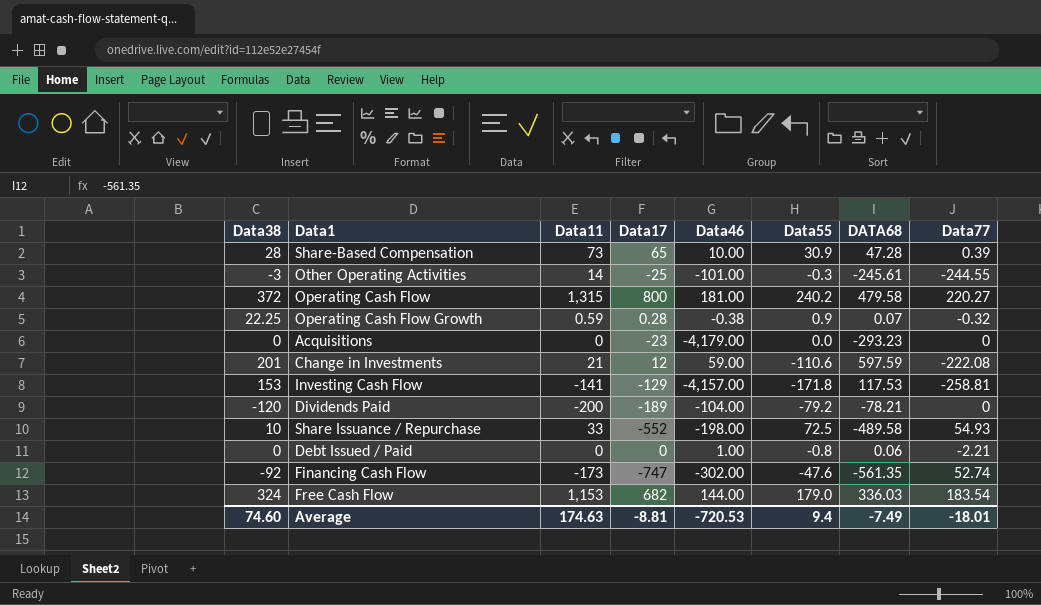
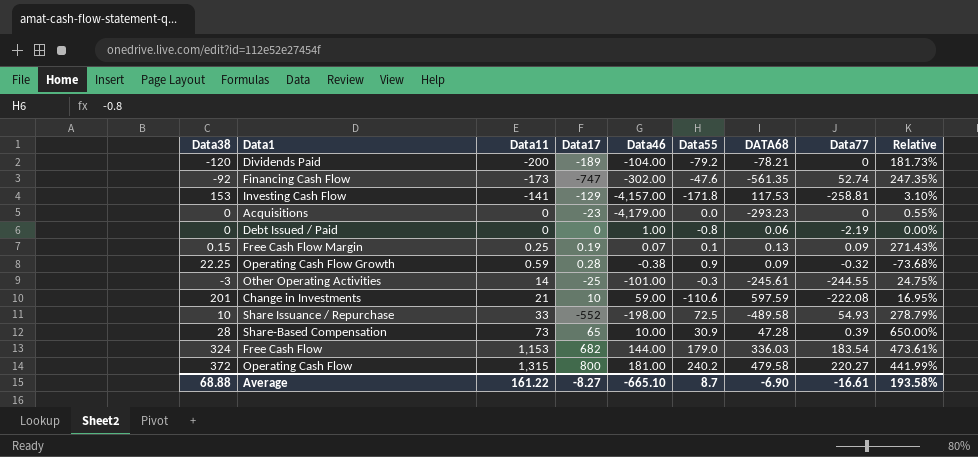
row order: none -> Data11 ascending
column Relative | formula: none -> [Data17] / [Data46]
Debt Issued / Paid | Data77: -2.21 -> -2.19
row Free Cash Flow Margin: none -> 0.15 | 0.25 | 0.19 | 0.07 | 0.1 | 0.13 | 0.09 | 271.43%
Operating Cash Flow Growth | DATA68: 0.07 -> 0.09
Change in Investments | Data17: 12 -> 10
Average | Data38: 74.60 -> 68.88
Average | Data11: 174.63 -> 161.22
Average | Data17: -8.81 -> -8.27
Average | Data46: -720.53 -> -665.10
Average | Data55: 9.4 -> 8.7
Average | DATA68: -7.49 -> -6.90
Average | Data77: -18.01 -> -16.61

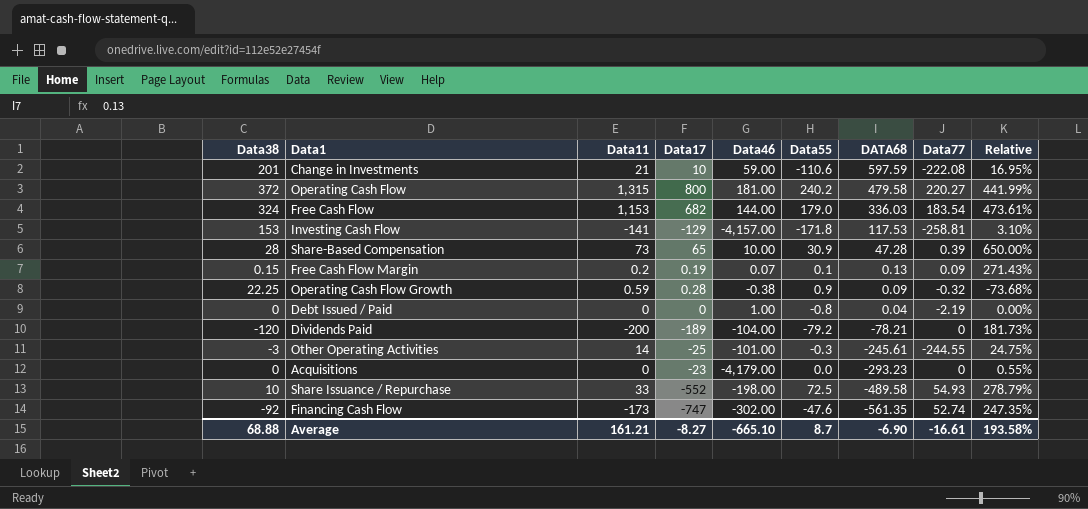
row order: Data11 ascending -> DATA68 descending
Free Cash Flow Margin | Data11: 0.25 -> 0.2
Debt Issued / Paid | DATA68: 0.06 -> 0.04
Average | Data11: 161.22 -> 161.21

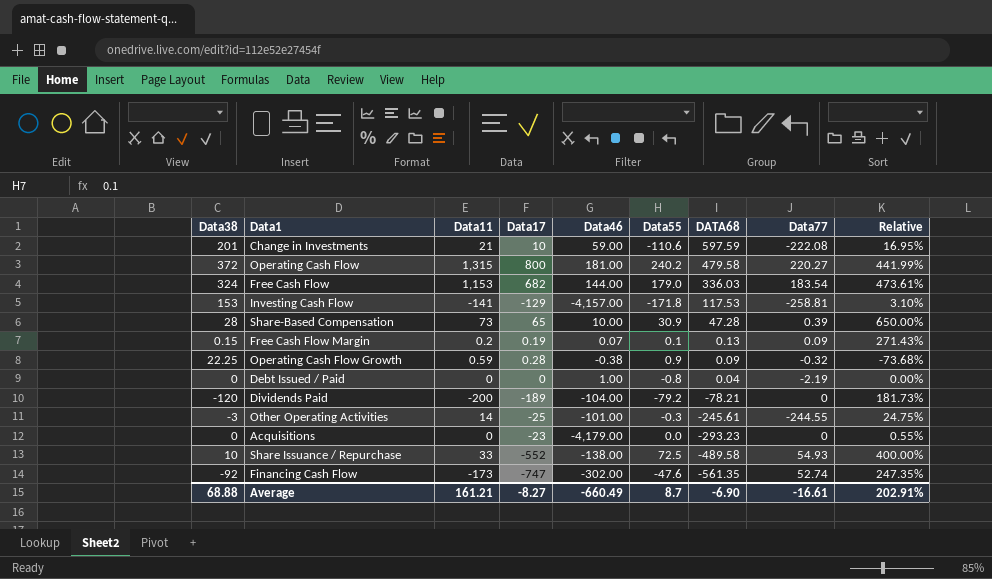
Share Issuance / Repurchase | Data46: -198.00 -> -138.00
Share Issuance / Repurchase | Relative: 278.79% -> 400.00%
Average | Data46: -665.10 -> -660.49
Average | Relative: 193.58% -> 202.91%

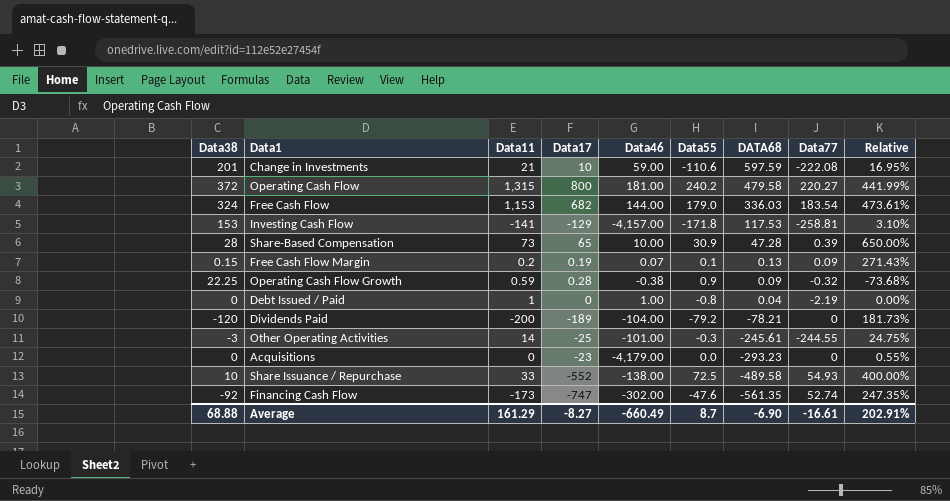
Debt Issued / Paid | Data11: 0 -> 1
Average | Data11: 161.21 -> 161.29

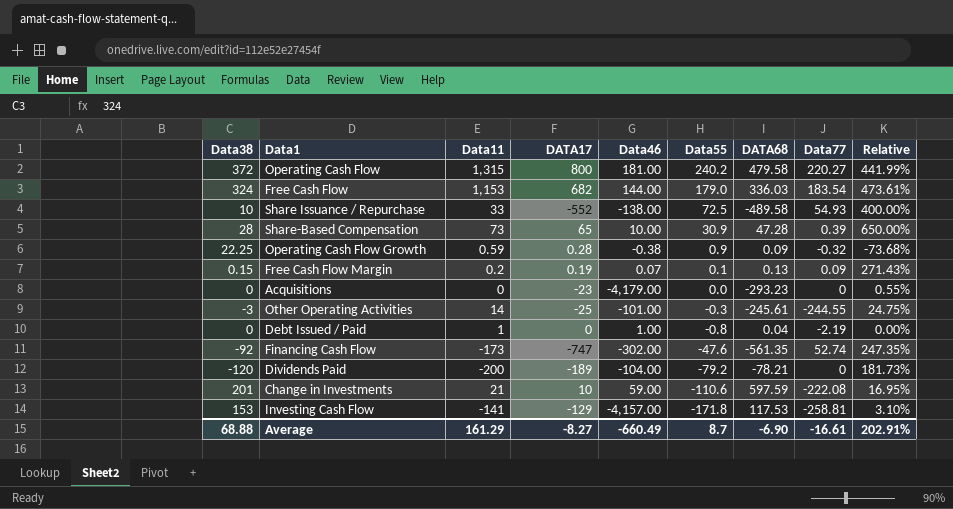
row order: DATA68 descending -> Data55 descending
column name: Data17 -> DATA17

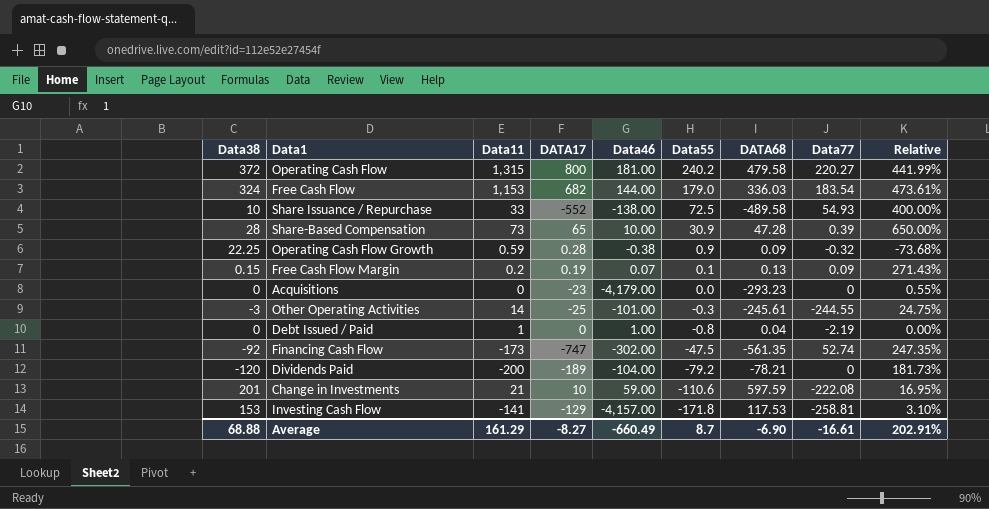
Financing Cash Flow | Data55: -47.6 -> -47.5

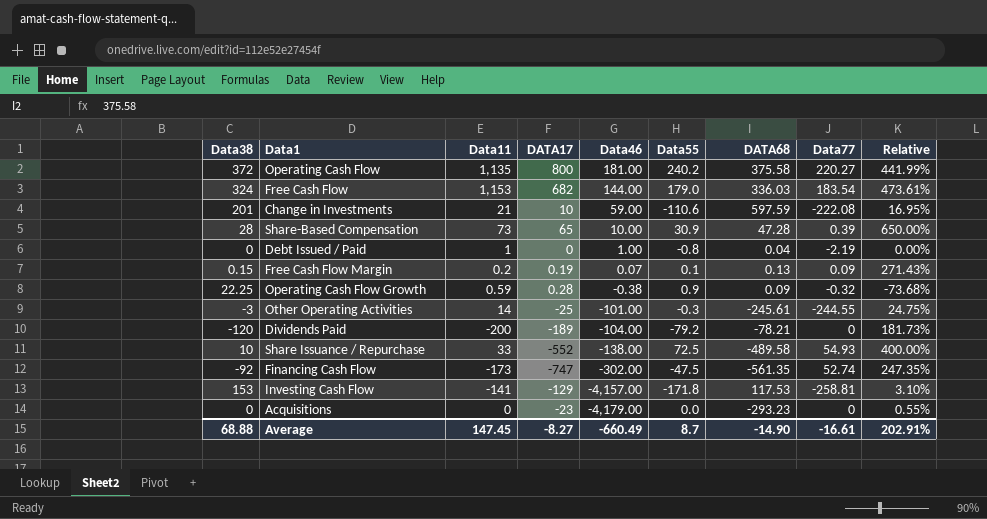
row order: Data55 descending -> Data46 descending
Operating Cash Flow | Data11: 1,315 -> 1,135
Operating Cash Flow | DATA68: 479.58 -> 375.58
Average | Data11: 161.29 -> 147.45
Average | DATA68: -6.90 -> -14.90

